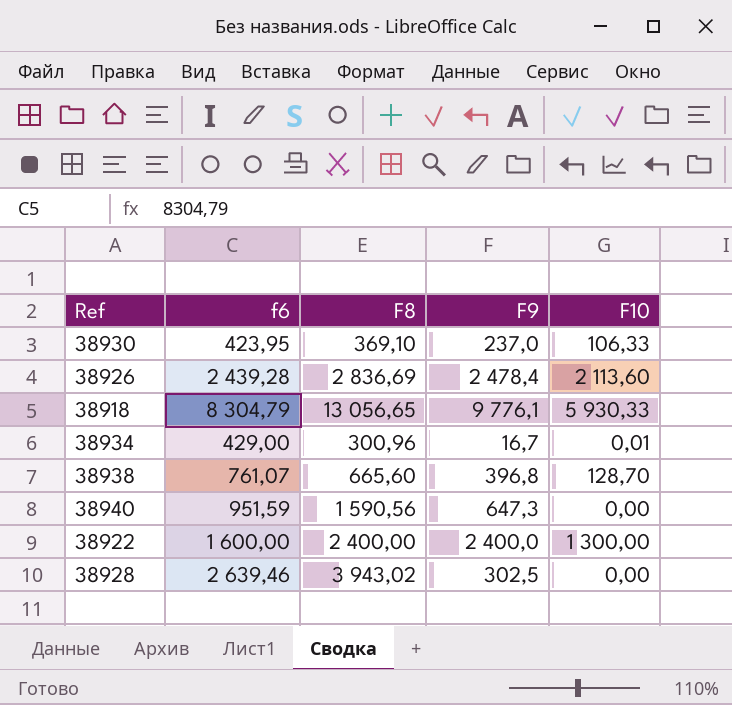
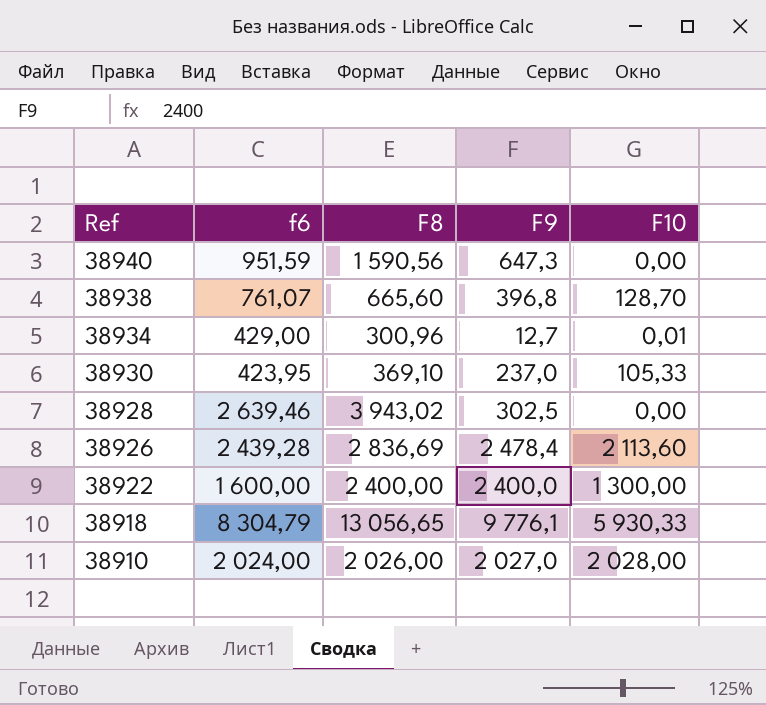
row order: none -> Ref descending
38934 | F9: 16,7 -> 12,7
38930 | F10: 106,33 -> 105,33
row 38910: none -> 2 024,00 | 2 026,00 | 2 027,0 | 2 028,00

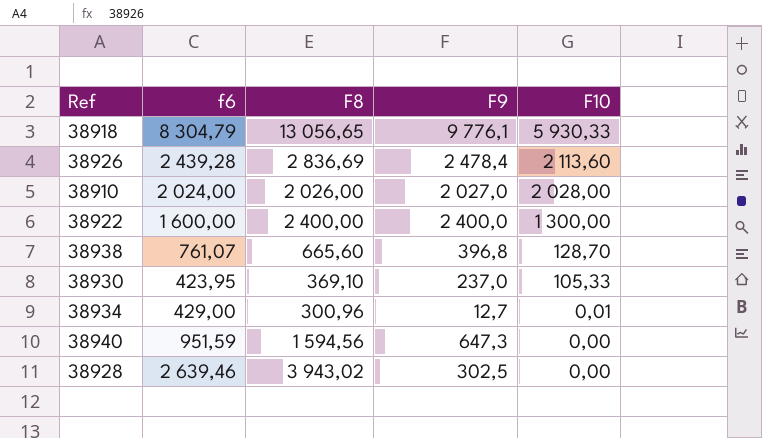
row order: Ref descending -> F10 descending
38940 | F8: 1 590,56 -> 1 594,56

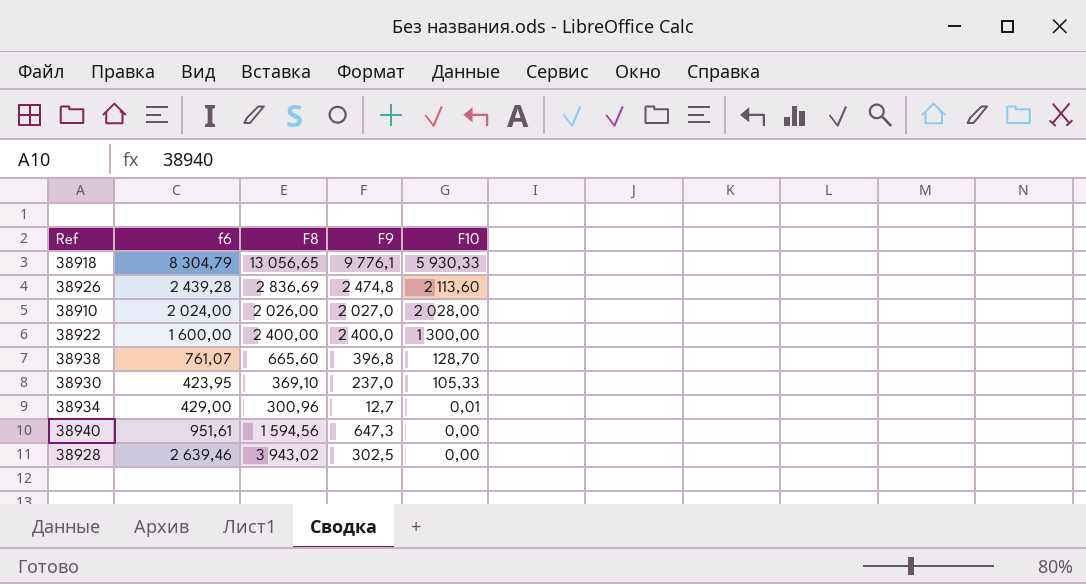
38926 | F9: 2 478,4 -> 2 474,8
38940 | f6: 951,59 -> 951,61

